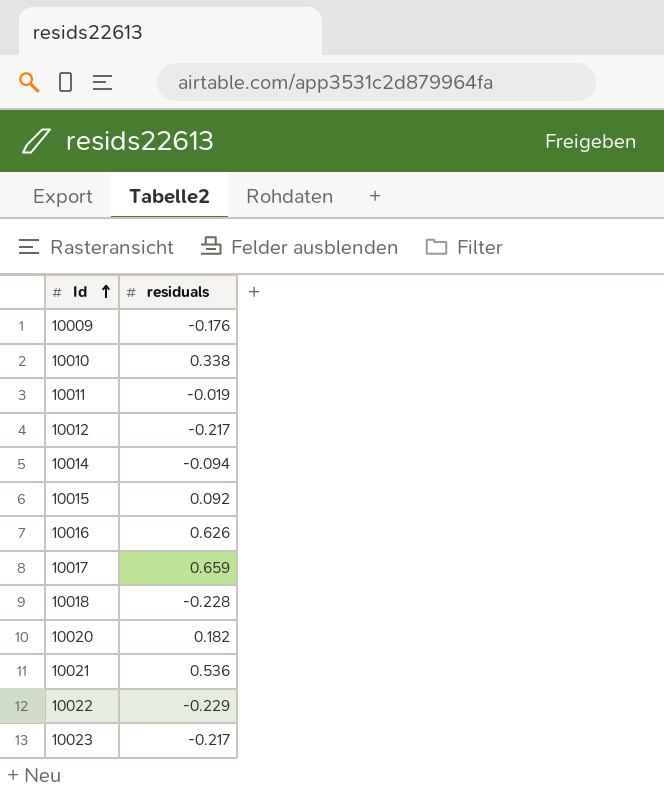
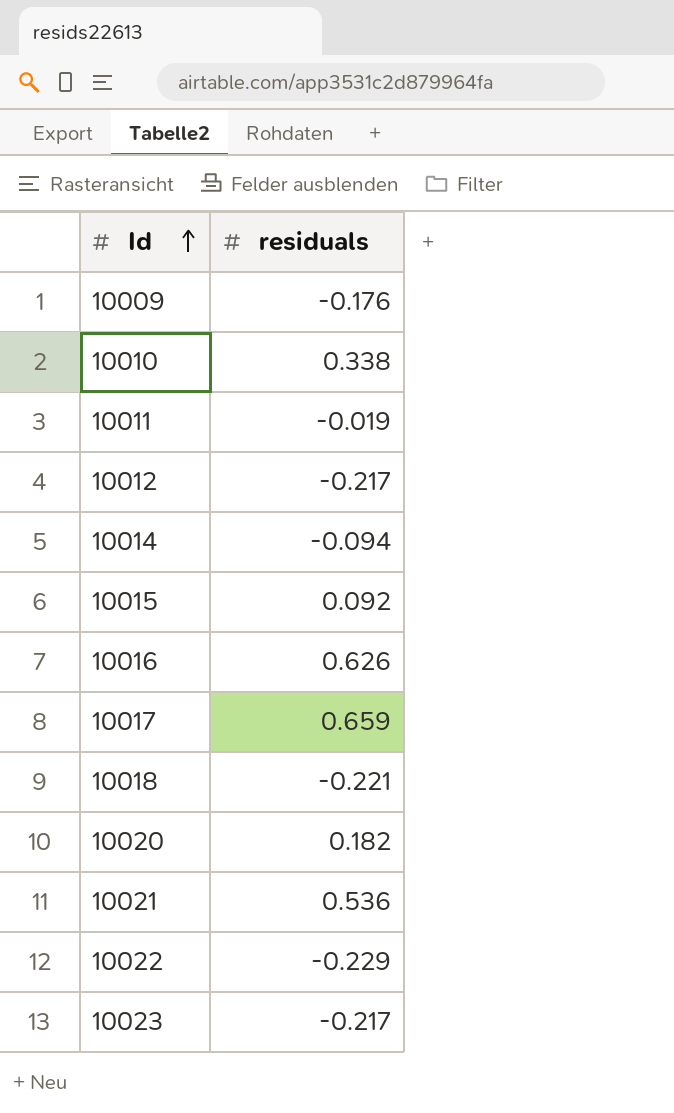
10018 | residuals: -0.228 -> -0.221

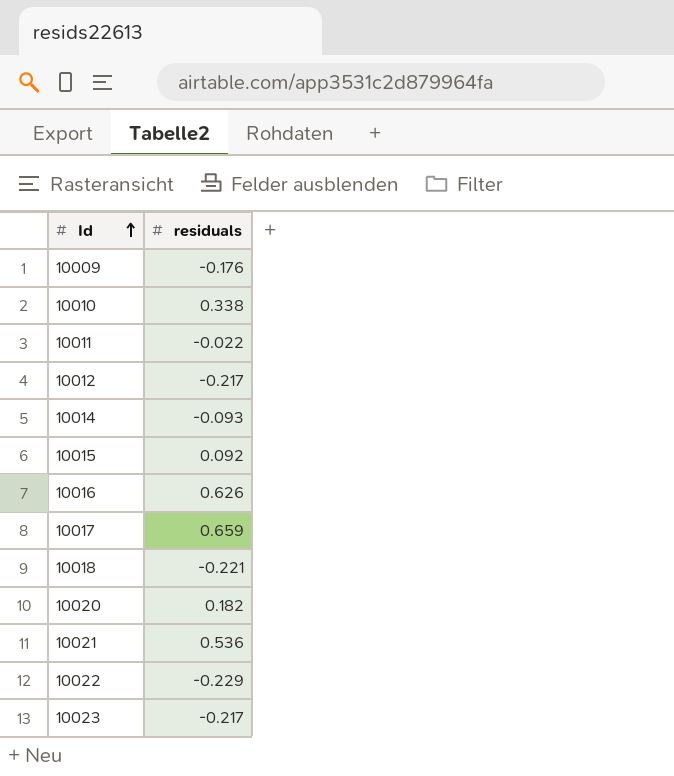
10011 | residuals: -0.019 -> -0.022
10014 | residuals: -0.094 -> -0.093

